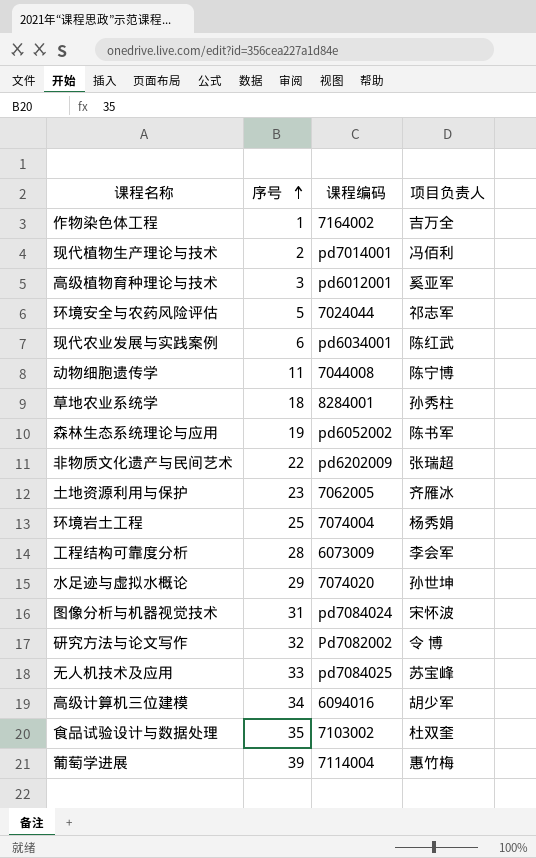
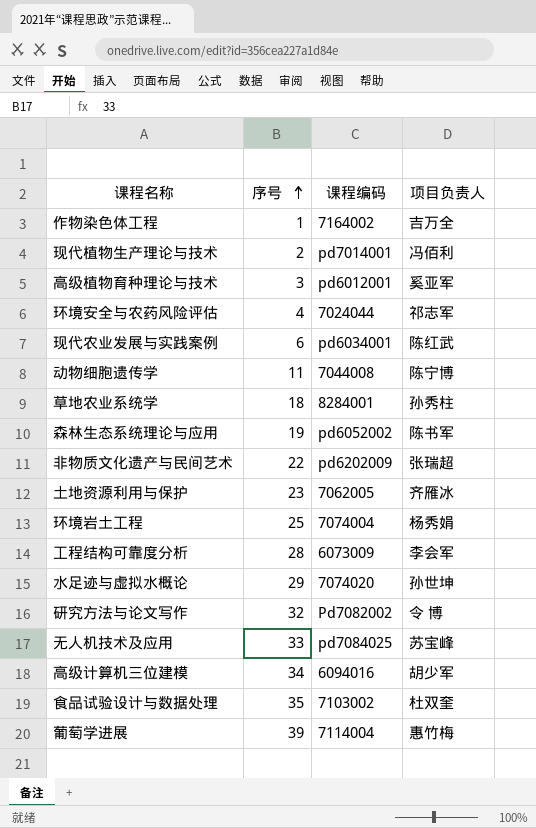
row 图像分析与机器视觉技术: 31 | pd7084024 | 宋怀波 -> none
环境安全与农药风险评估 | 序号: 5 -> 4

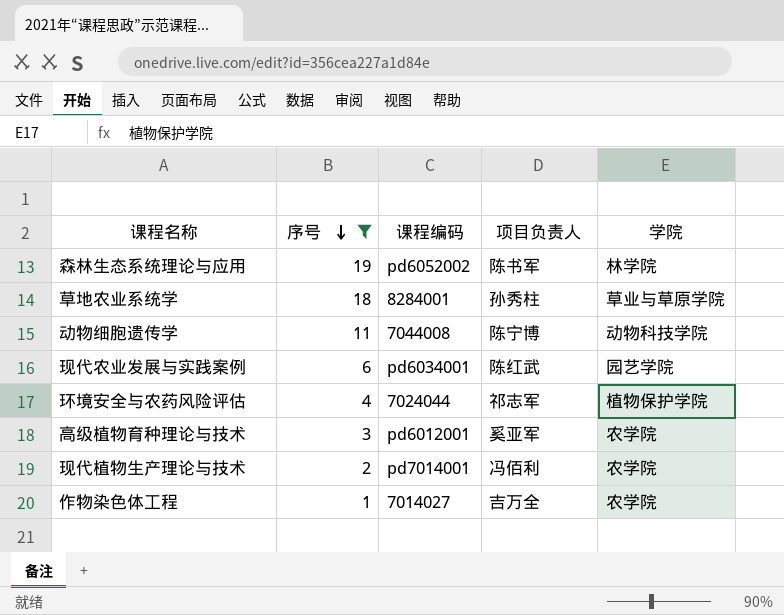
filter: none -> 序号 <= 19
row order: 序号 ascending -> 序号 descending
column 学院 | position: none -> 5
作物染色体工程 | 课程编码: 7164002 -> 7014027

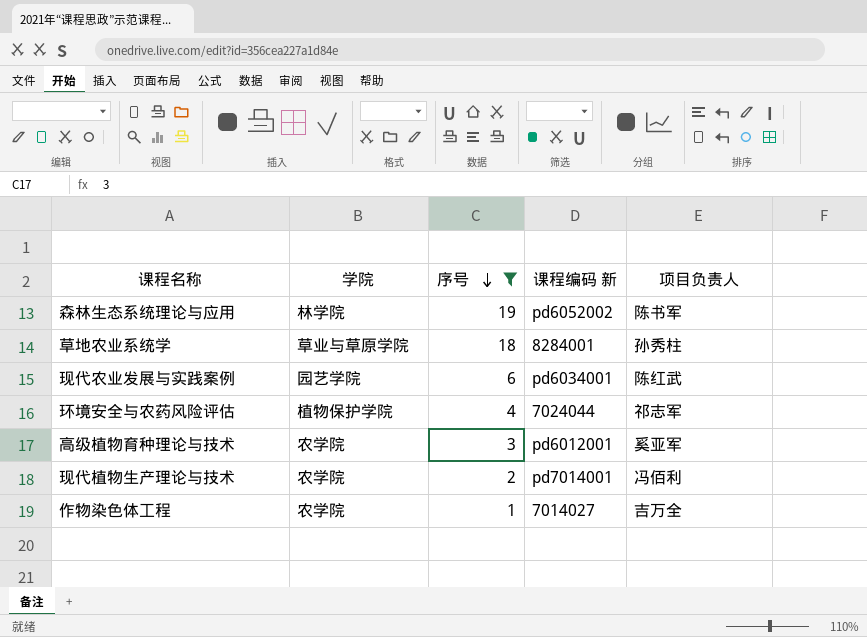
column 学院 | position: 5 -> 2
column name: 课程编码 -> 课程编码 新
row 动物细胞遗传学: 11 | 7044008 | 陈宁博 | 动物科技学院 -> none

